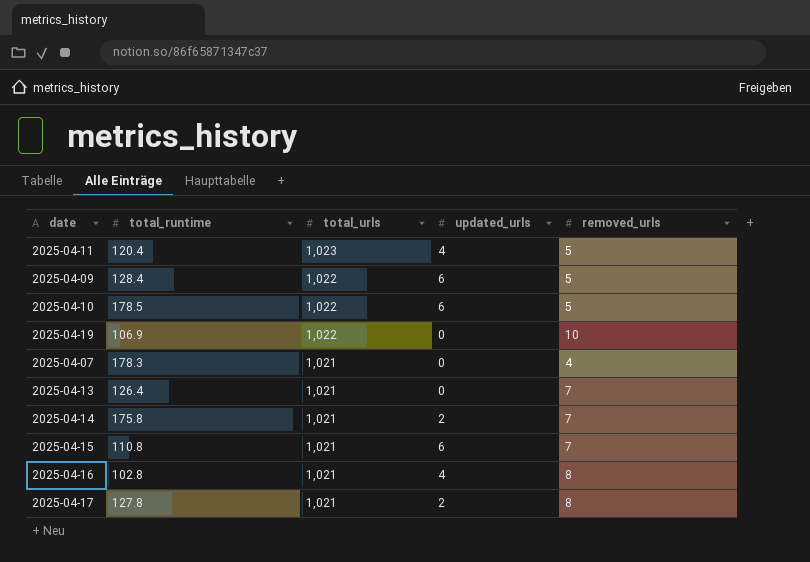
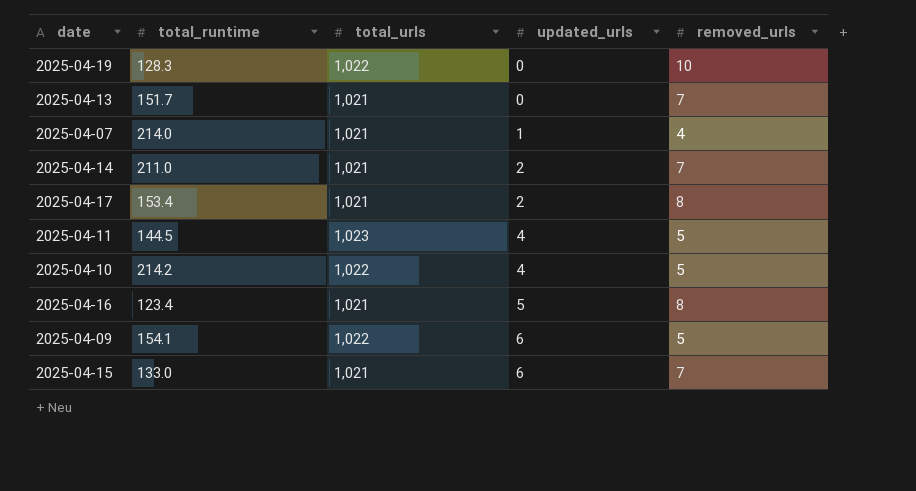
row order: total_urls descending -> updated_urls ascending
2025-04-19 | total_runtime: 106.9 -> 128.3
2025-04-13 | total_runtime: 126.4 -> 151.7
2025-04-07 | total_runtime: 178.3 -> 214.0
2025-04-07 | updated_urls: 0 -> 1
2025-04-14 | total_runtime: 175.8 -> 211.0
2025-04-17 | total_runtime: 127.8 -> 153.4
2025-04-11 | total_runtime: 120.4 -> 144.5
2025-04-10 | total_runtime: 178.5 -> 214.2
2025-04-10 | updated_urls: 6 -> 4
2025-04-16 | total_runtime: 102.8 -> 123.4
2025-04-16 | updated_urls: 4 -> 5
2025-04-09 | total_runtime: 128.4 -> 154.1
2025-04-15 | total_runtime: 110.8 -> 133.0

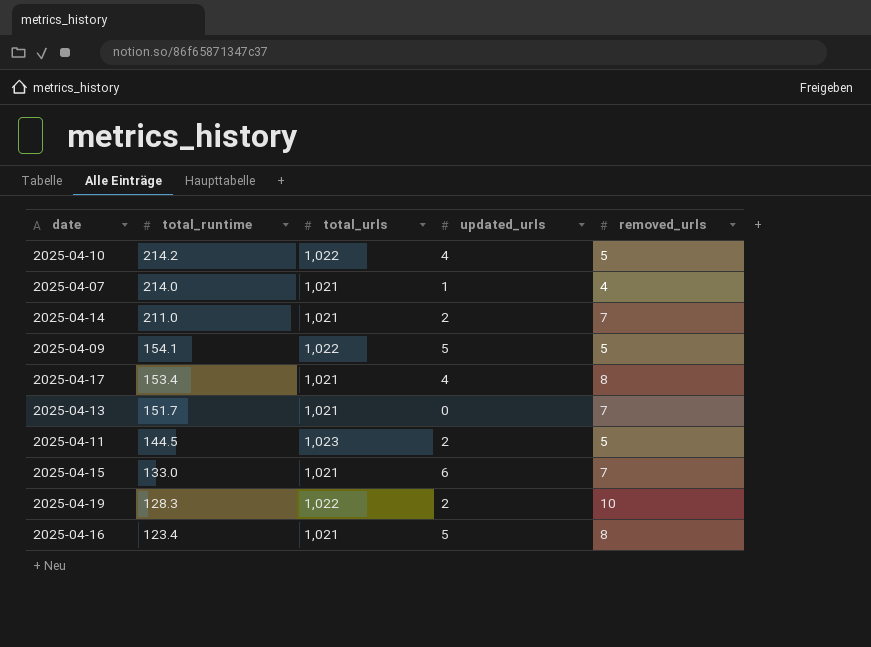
row order: updated_urls ascending -> total_runtime descending
2025-04-09 | updated_urls: 6 -> 5
2025-04-17 | updated_urls: 2 -> 4
2025-04-11 | updated_urls: 4 -> 2
2025-04-19 | updated_urls: 0 -> 2

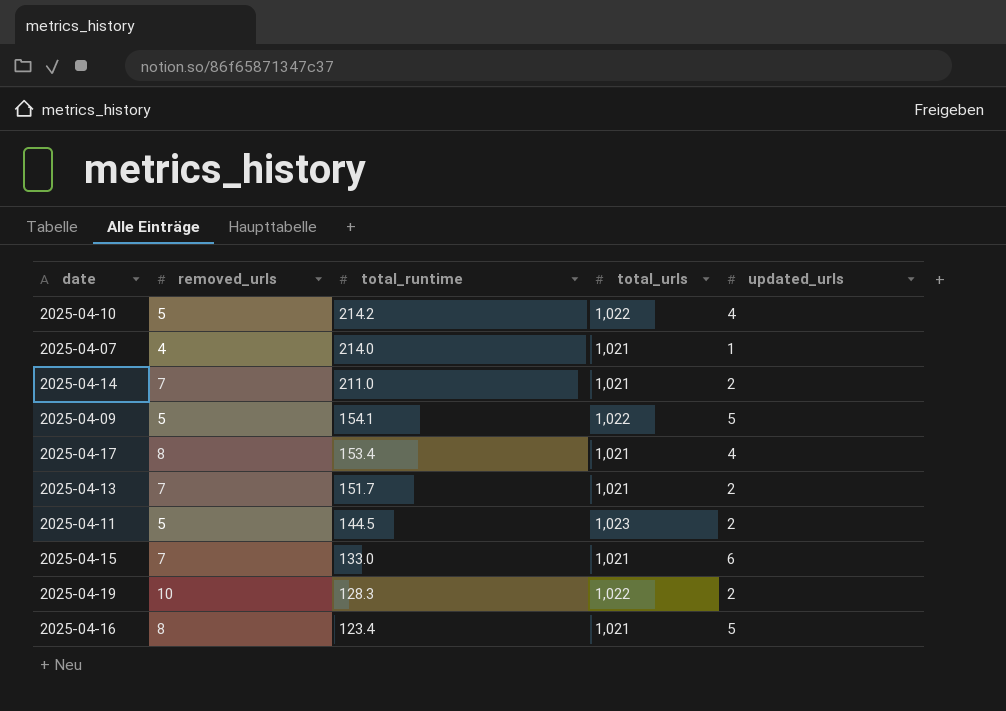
column removed_urls | position: 5 -> 2
2025-04-13 | updated_urls: 0 -> 2

